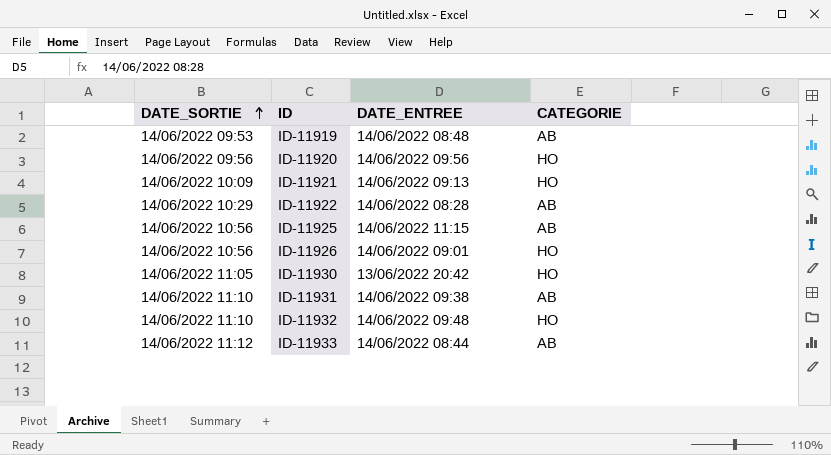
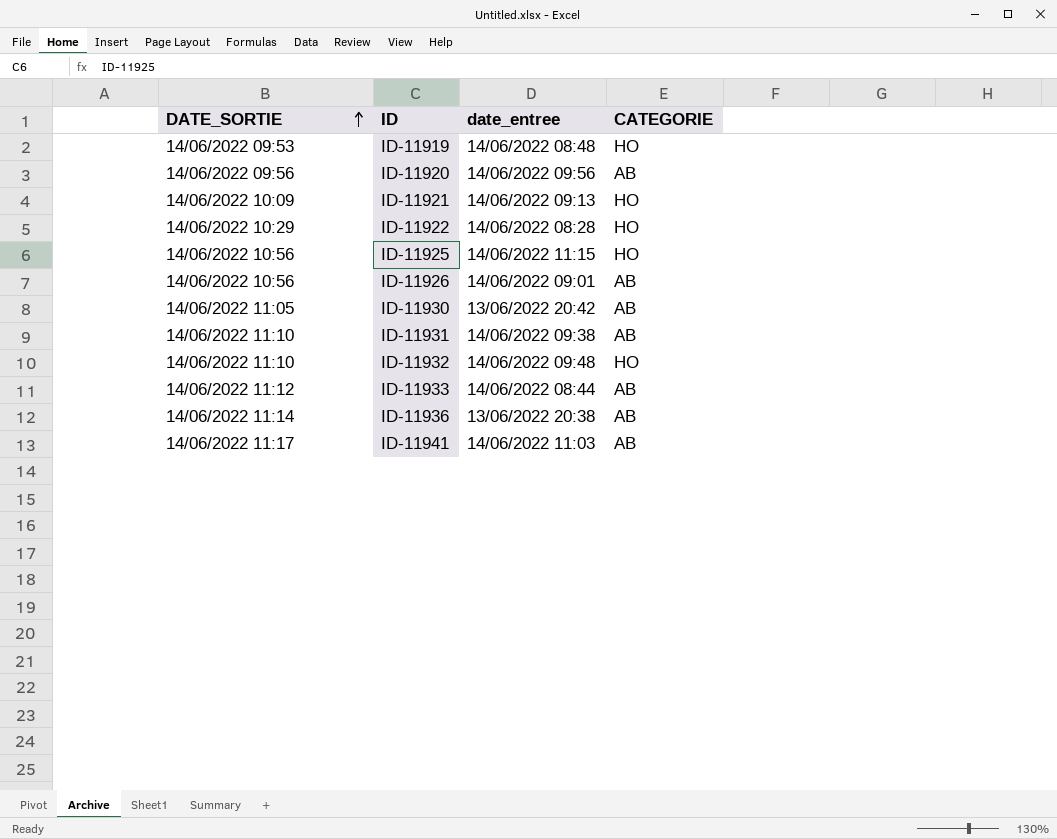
column name: DATE_ENTREE -> date_entree
ID-11919 | CATEGORIE: AB -> HO
ID-11920 | CATEGORIE: HO -> AB
ID-11922 | CATEGORIE: AB -> HO
ID-11925 | CATEGORIE: AB -> HO
ID-11926 | CATEGORIE: HO -> AB
ID-11930 | CATEGORIE: HO -> AB
row ID-11936: none -> 14/06/2022 11:14 | 13/06/2022 20:38 | AB
row ID-11941: none -> 14/06/2022 11:17 | 14/06/2022 11:03 | AB

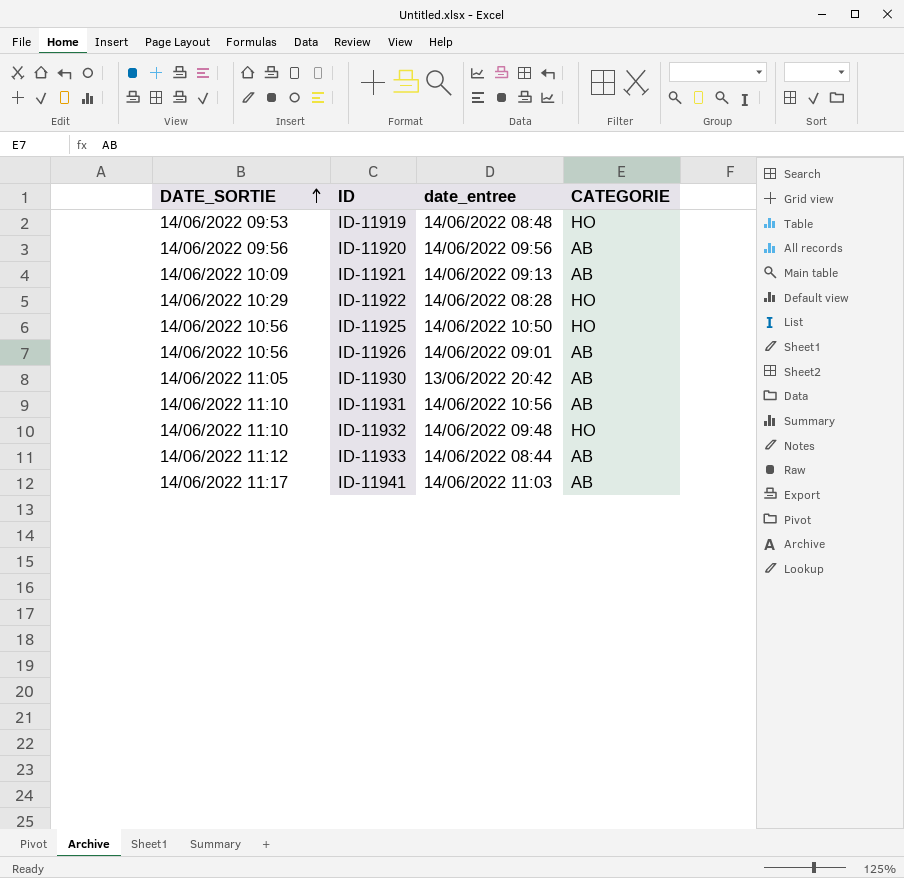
row ID-11936: 14/06/2022 11:14 | 13/06/2022 20:38 | AB -> none
ID-11921 | CATEGORIE: HO -> AB
ID-11925 | date_entree: 14/06/2022 11:15 -> 14/06/2022 10:50
ID-11931 | date_entree: 14/06/2022 09:38 -> 14/06/2022 10:56

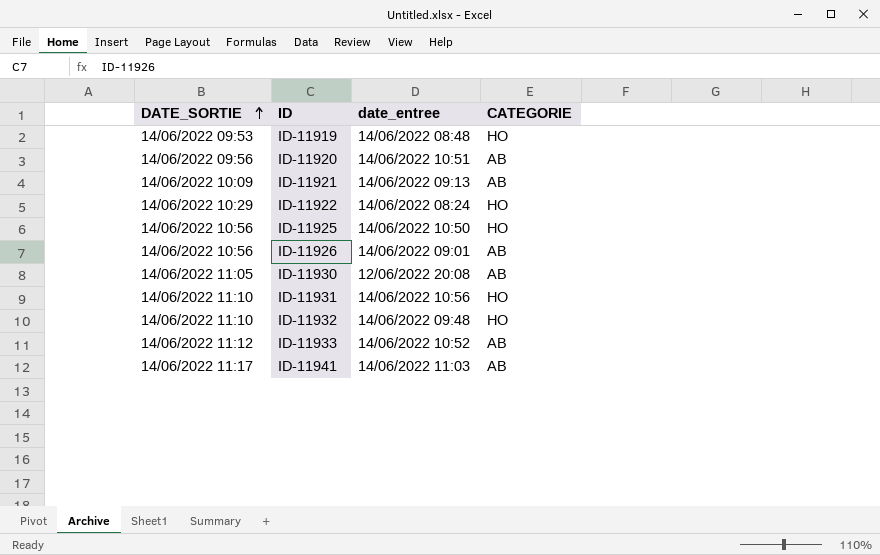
ID-11920 | date_entree: 14/06/2022 09:56 -> 14/06/2022 10:51
ID-11922 | date_entree: 14/06/2022 08:28 -> 14/06/2022 08:24
ID-11930 | date_entree: 13/06/2022 20:42 -> 12/06/2022 20:08
ID-11931 | CATEGORIE: AB -> HO
ID-11933 | date_entree: 14/06/2022 08:44 -> 14/06/2022 10:52

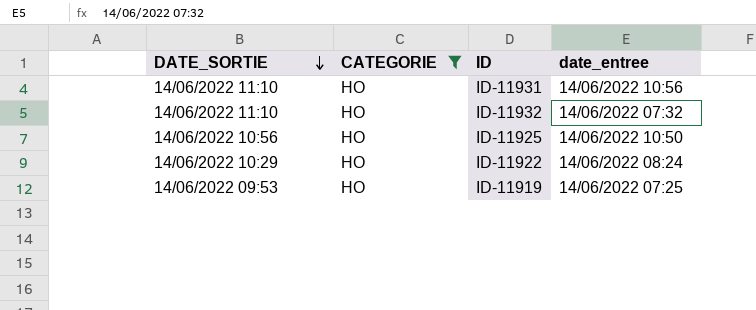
filter: none -> CATEGORIE = HO
row order: DATE_SORTIE ascending -> DATE_SORTIE descending
column CATEGORIE | position: 4 -> 2
ID-11932 | date_entree: 14/06/2022 09:48 -> 14/06/2022 07:32
ID-11919 | date_entree: 14/06/2022 08:48 -> 14/06/2022 07:25

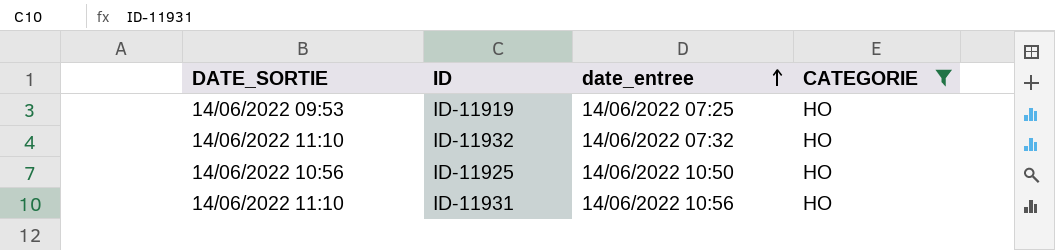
row order: DATE_SORTIE descending -> date_entree ascending
column CATEGORIE | position: 2 -> 4
row ID-11922: 14/06/2022 10:29 | HO | 14/06/2022 08:24 -> none

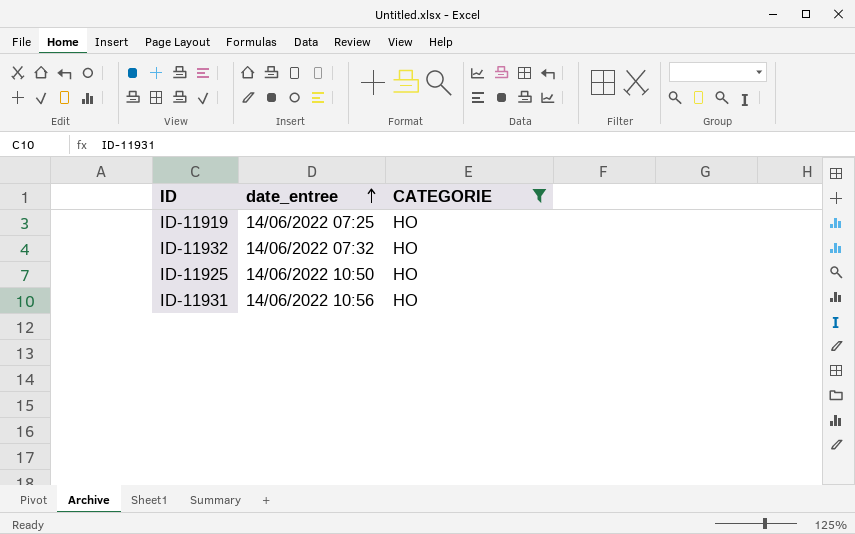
column DATE_SORTIE | position: 1 -> none

